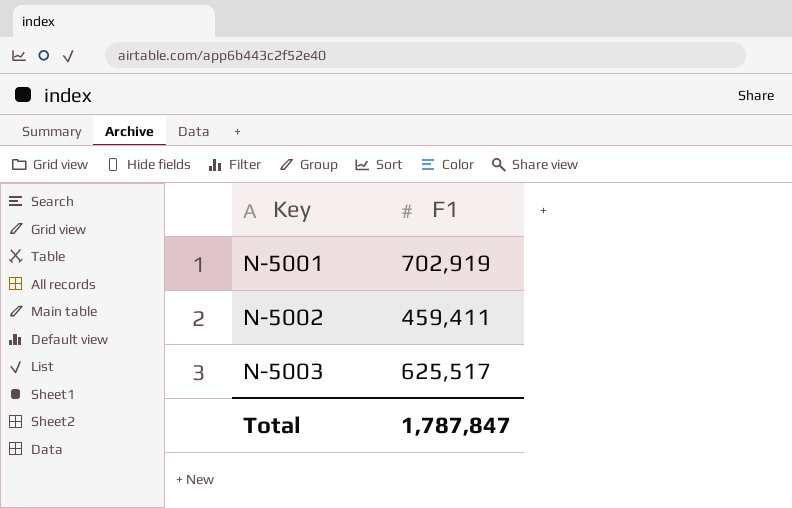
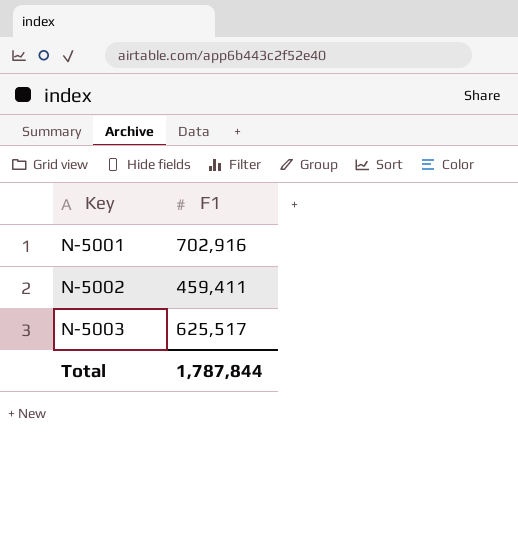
N-5001 | F1: 702,919 -> 702,916
Total | F1: 1,787,847 -> 1,787,844

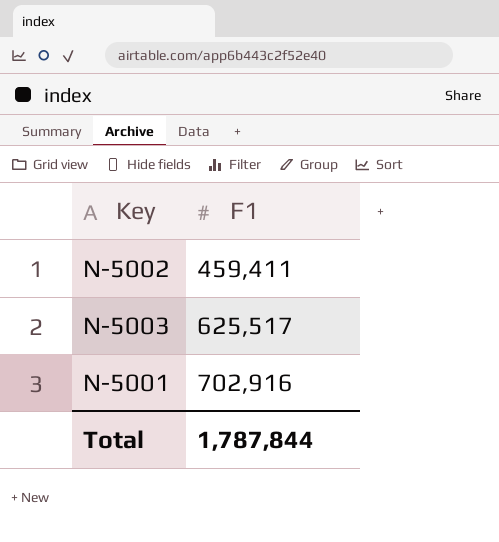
row order: Key ascending -> F1 ascending

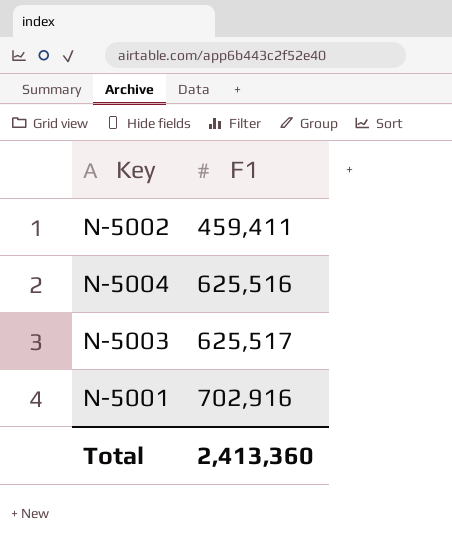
row N-5004: none -> 625,516
Total | F1: 1,787,844 -> 2,413,360

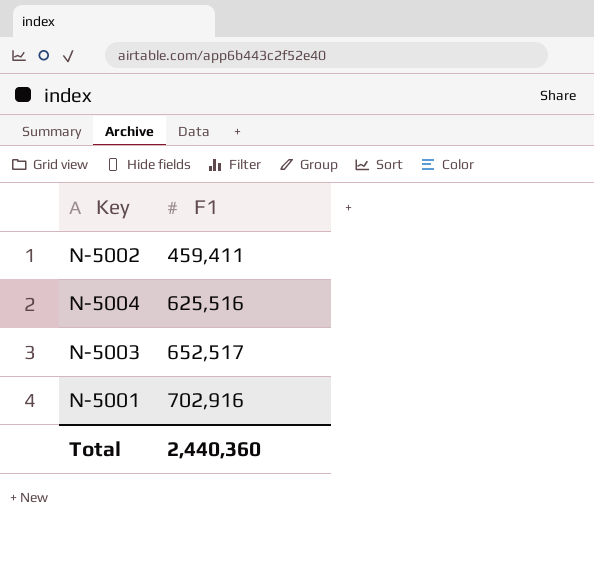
N-5003 | F1: 625,517 -> 652,517
Total | F1: 2,413,360 -> 2,440,360

